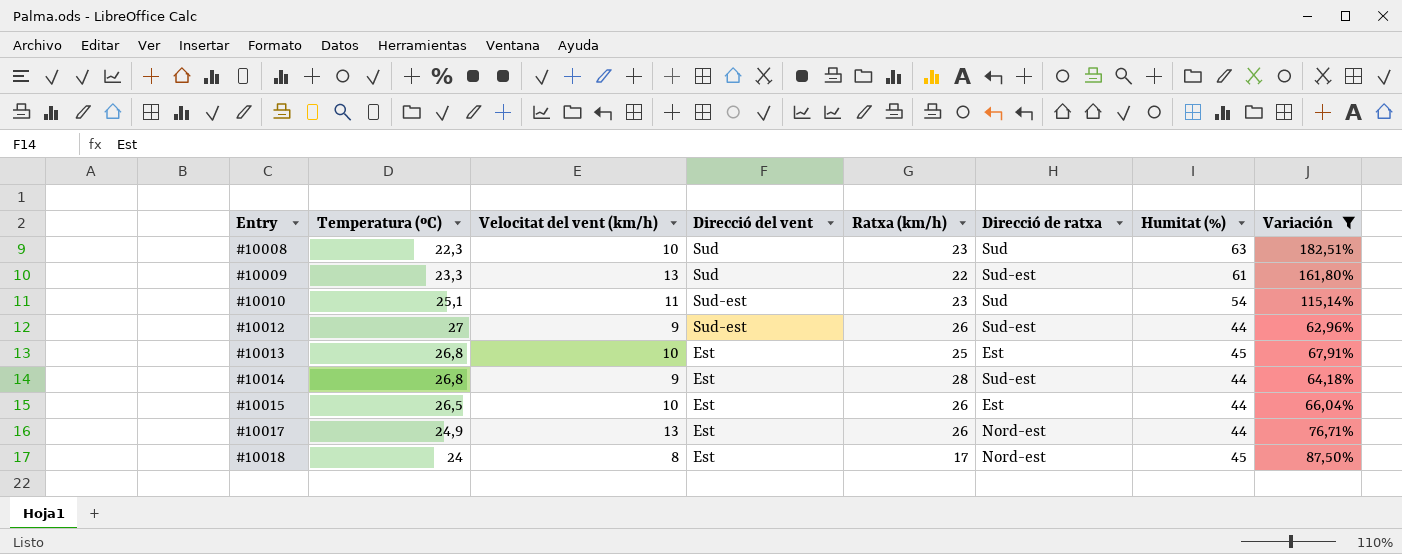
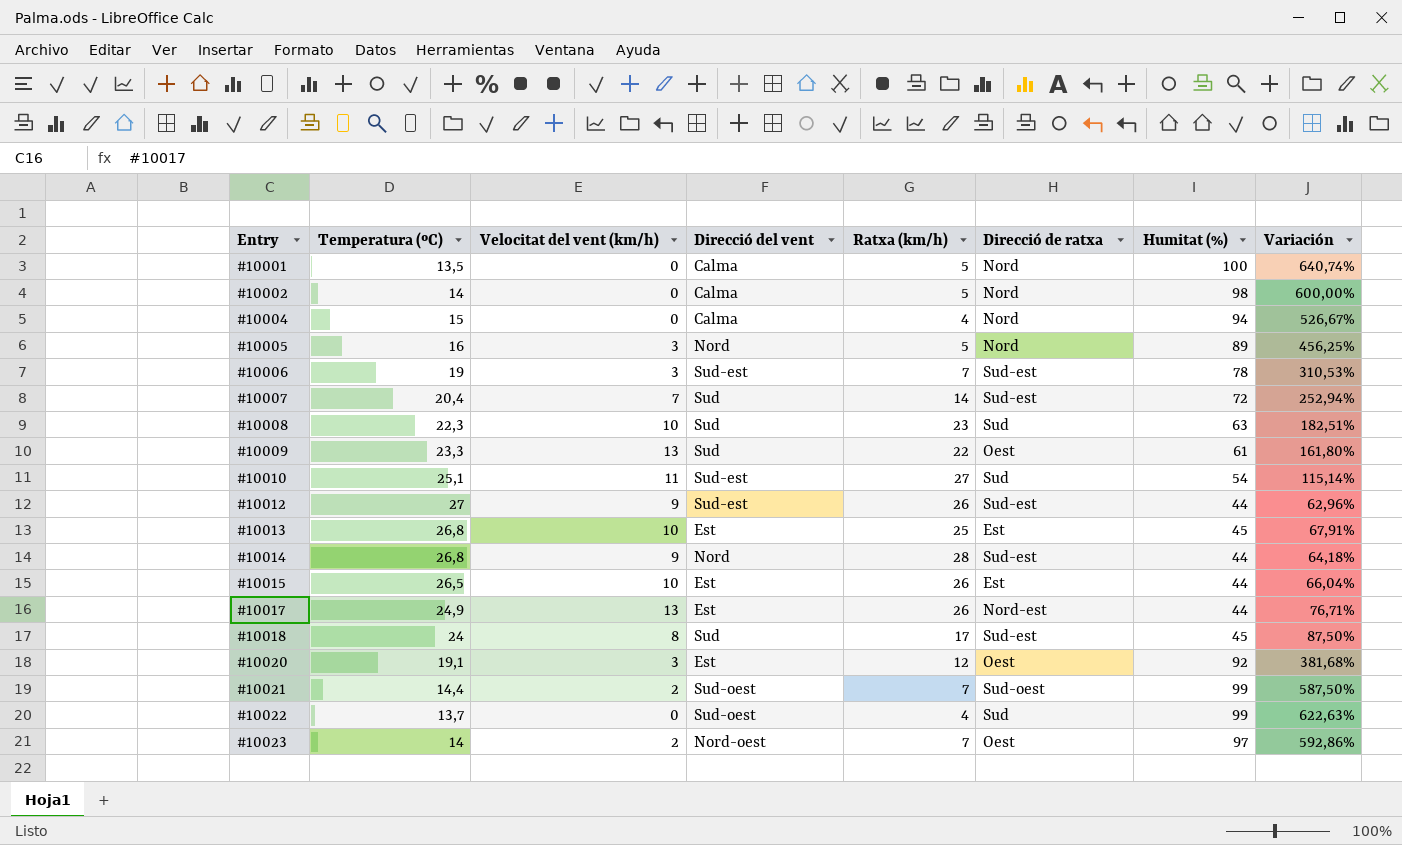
filter: Variación <= 182,51% -> none
#10009 | Direcció de ratxa: Sud-est -> Oest
#10010 | Ratxa (km/h): 23 -> 27
#10014 | Direcció del vent: Est -> Nord
#10018 | Direcció del vent: Est -> Sud
#10018 | Direcció de ratxa: Nord-est -> Sud-est

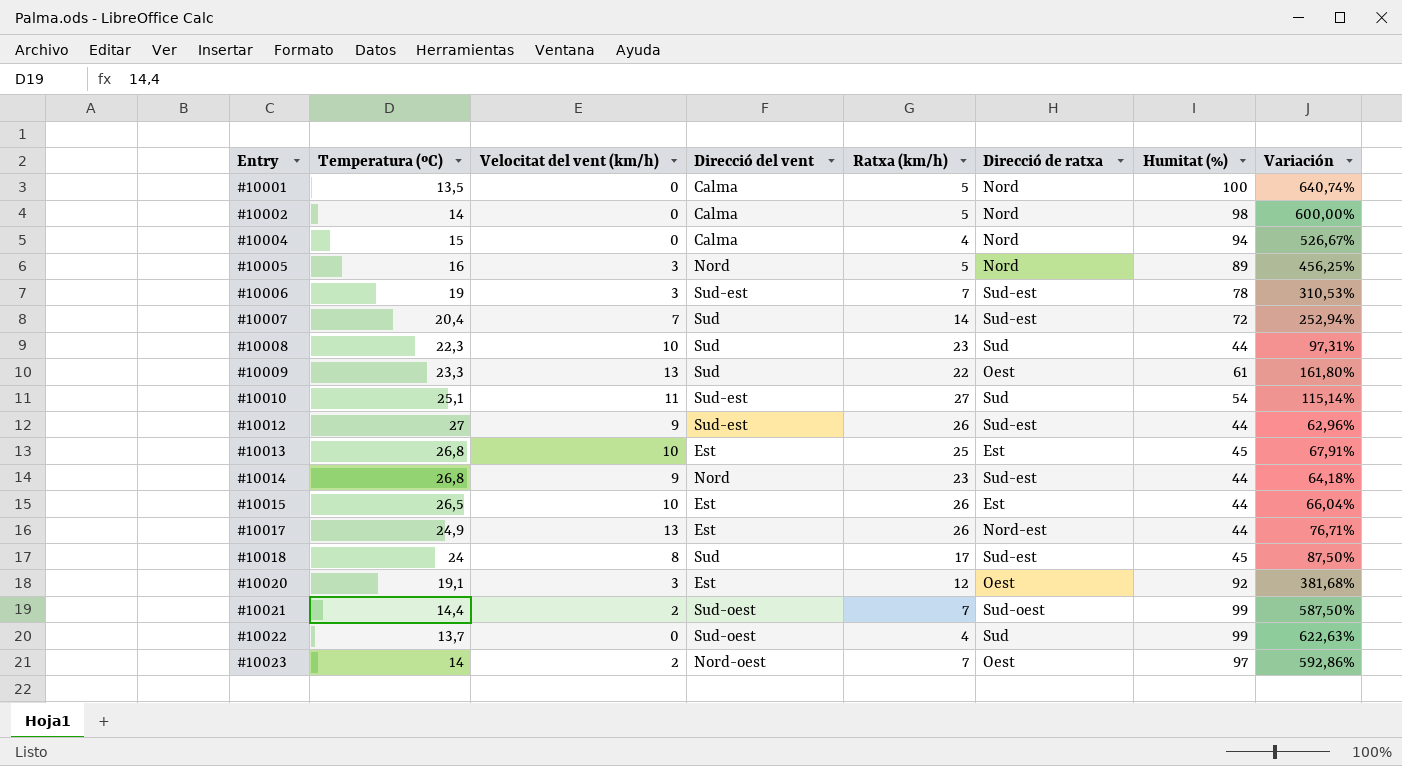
#10008 | Humitat (%): 63 -> 44
#10008 | Variación: 182,51% -> 97,31%
#10014 | Ratxa (km/h): 28 -> 23

